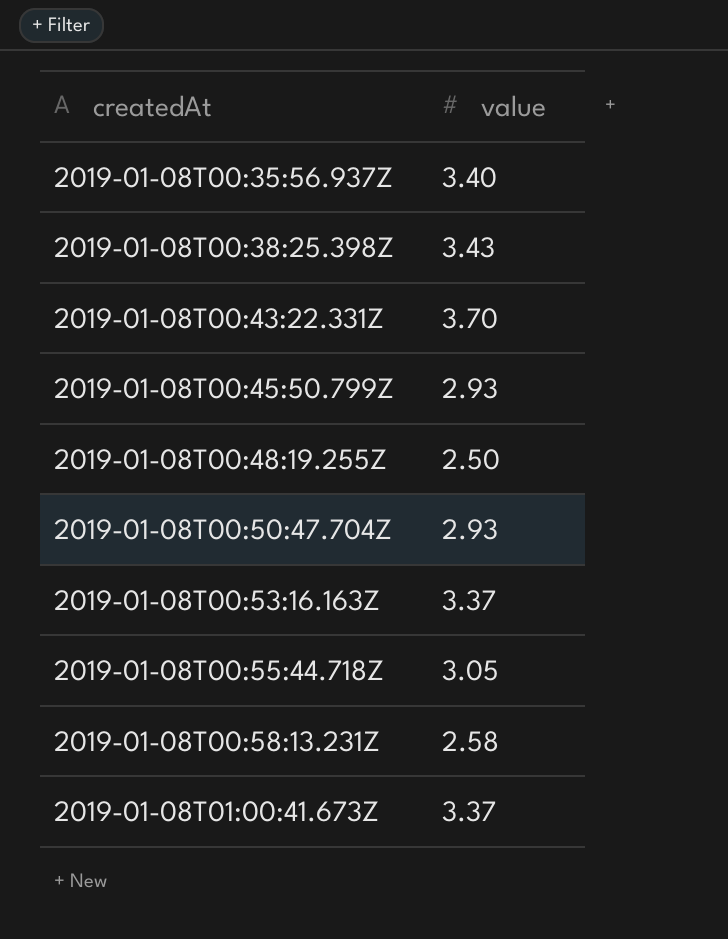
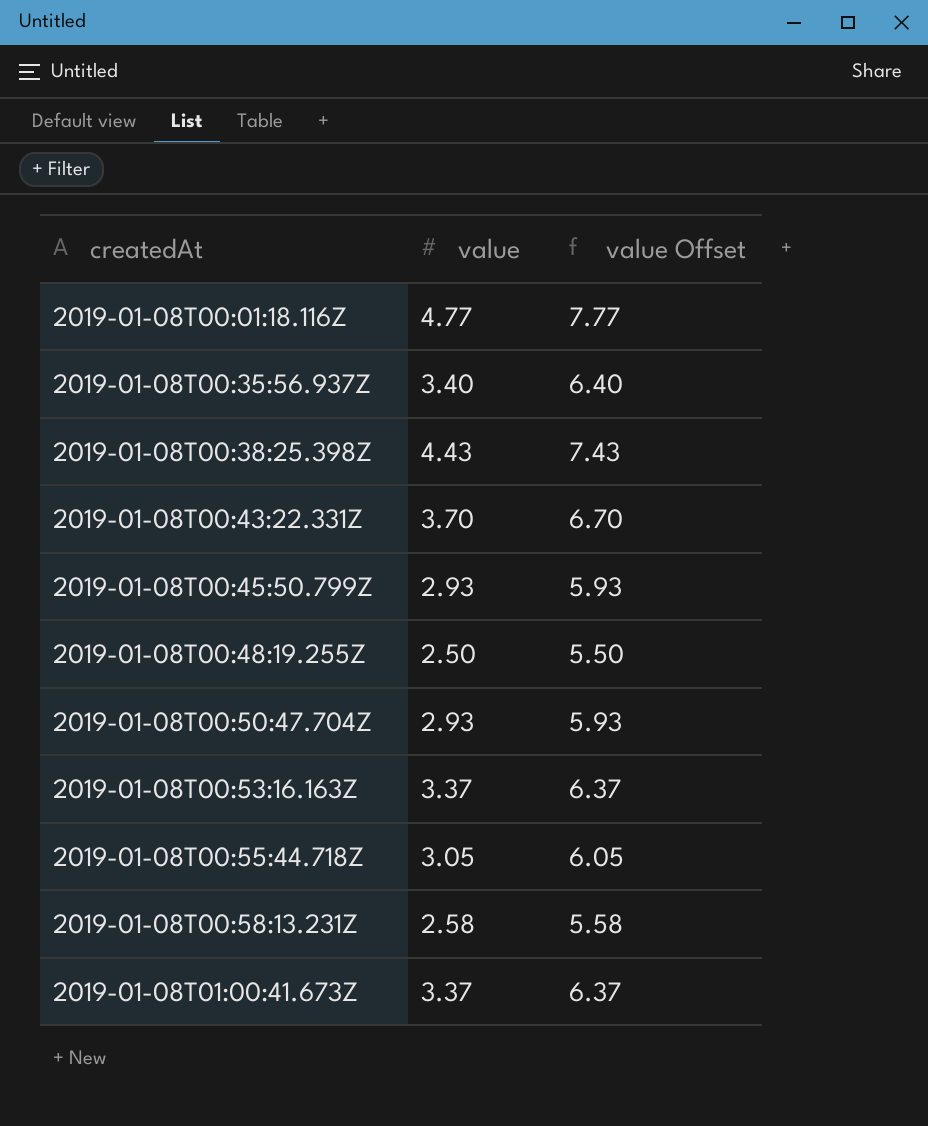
column value Offset | formula: none -> [value] + 3
row 2019-01-08T00:01:18.116Z: none -> 4.77 | 7.77
2019-01-08T00:38:25.398Z | value: 3.43 -> 4.43

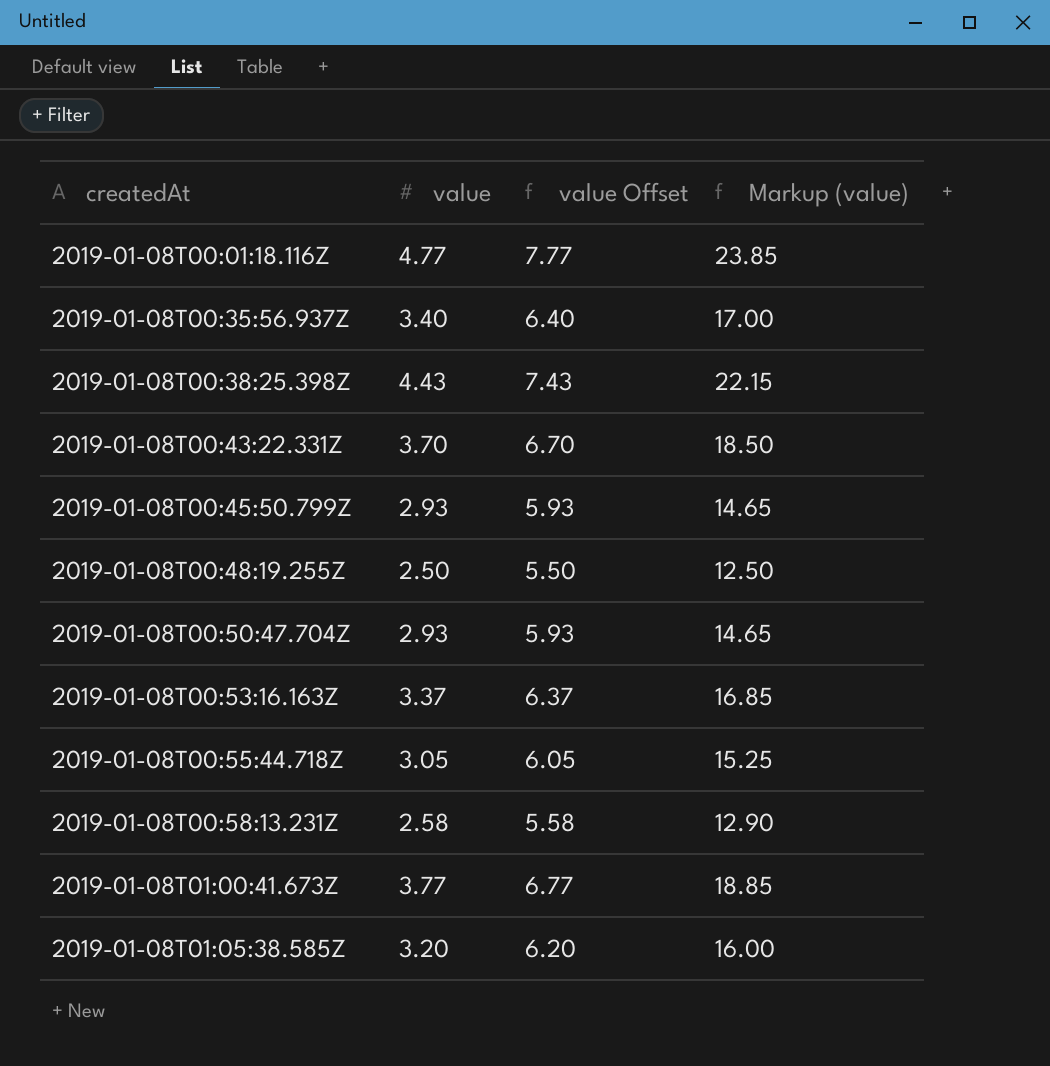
column Markup (value) | formula: none -> [value] * 5
2019-01-08T01:00:41.673Z | value: 3.37 -> 3.77
2019-01-08T01:00:41.673Z | value Offset: 6.37 -> 6.77
row 2019-01-08T01:05:38.585Z: none -> 3.20 | 6.20 | 16.00

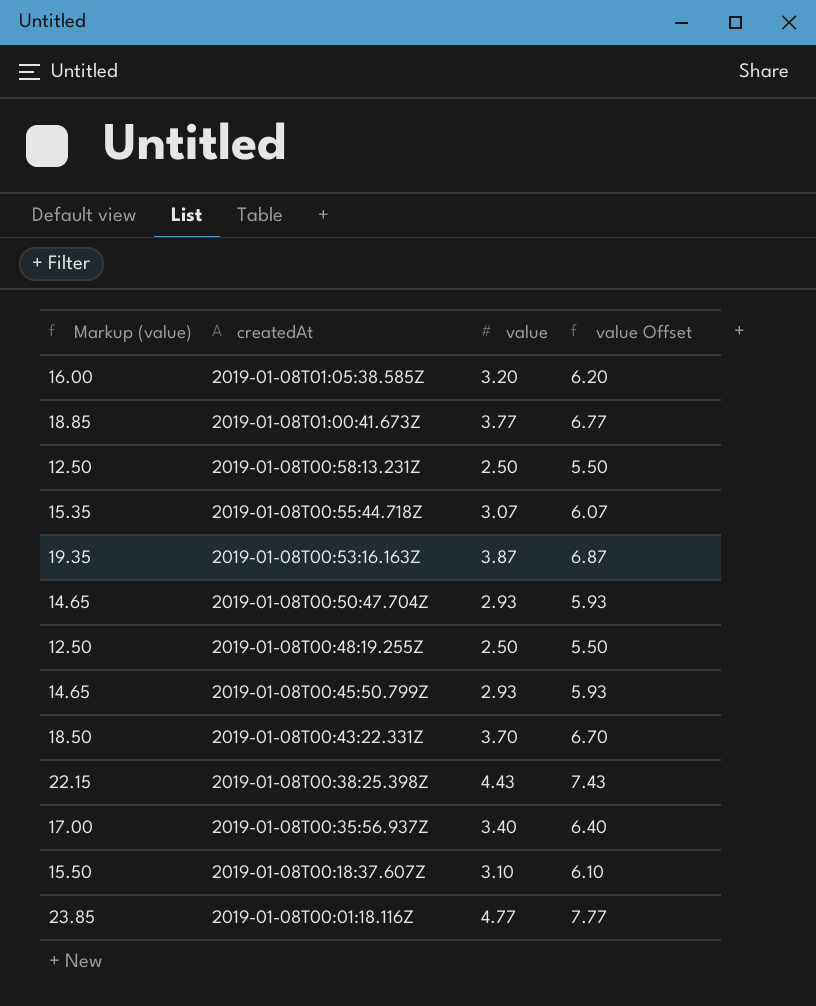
row order: createdAt ascending -> createdAt descending
column Markup (value) | position: 4 -> 1
2019-01-08T00:58:13.231Z | Markup (value): 12.90 -> 12.50
2019-01-08T00:58:13.231Z | value: 2.58 -> 2.50
2019-01-08T00:58:13.231Z | value Offset: 5.58 -> 5.50
2019-01-08T00:55:44.718Z | Markup (value): 15.25 -> 15.35
2019-01-08T00:55:44.718Z | value: 3.05 -> 3.07
2019-01-08T00:55:44.718Z | value Offset: 6.05 -> 6.07
2019-01-08T00:53:16.163Z | Markup (value): 16.85 -> 19.35
2019-01-08T00:53:16.163Z | value: 3.37 -> 3.87
2019-01-08T00:53:16.163Z | value Offset: 6.37 -> 6.87
row 2019-01-08T00:18:37.607Z: none -> 15.50 | 3.10 | 6.10

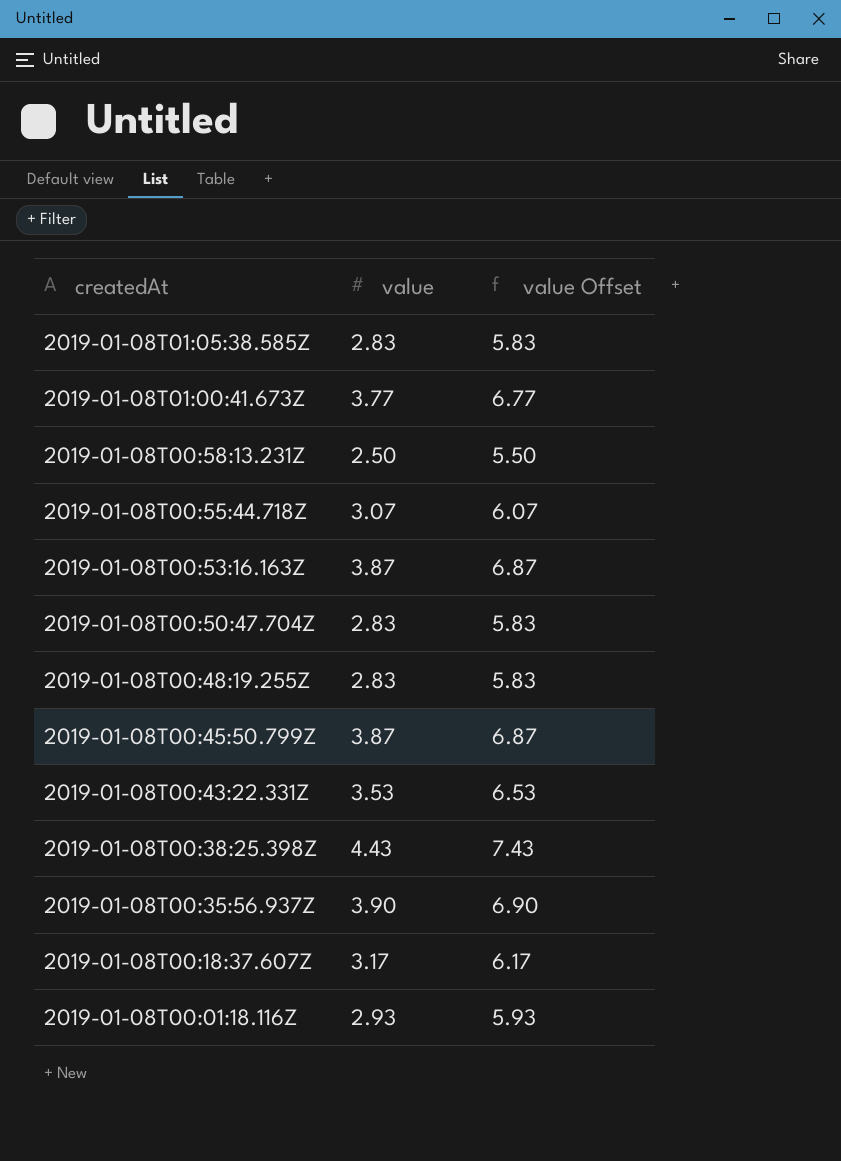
column Markup (value) | formula: [value] * 5 -> none
2019-01-08T01:05:38.585Z | value: 3.20 -> 2.83
2019-01-08T01:05:38.585Z | value Offset: 6.20 -> 5.83
2019-01-08T00:50:47.704Z | value: 2.93 -> 2.83
2019-01-08T00:50:47.704Z | value Offset: 5.93 -> 5.83
2019-01-08T00:48:19.255Z | value: 2.50 -> 2.83
2019-01-08T00:48:19.255Z | value Offset: 5.50 -> 5.83
2019-01-08T00:45:50.799Z | value: 2.93 -> 3.87
2019-01-08T00:45:50.799Z | value Offset: 5.93 -> 6.87
2019-01-08T00:43:22.331Z | value: 3.70 -> 3.53
2019-01-08T00:43:22.331Z | value Offset: 6.70 -> 6.53
2019-01-08T00:35:56.937Z | value: 3.40 -> 3.90
2019-01-08T00:35:56.937Z | value Offset: 6.40 -> 6.90
2019-01-08T00:18:37.607Z | value: 3.10 -> 3.17
2019-01-08T00:18:37.607Z | value Offset: 6.10 -> 6.17
2019-01-08T00:01:18.116Z | value: 4.77 -> 2.93
2019-01-08T00:01:18.116Z | value Offset: 7.77 -> 5.93

